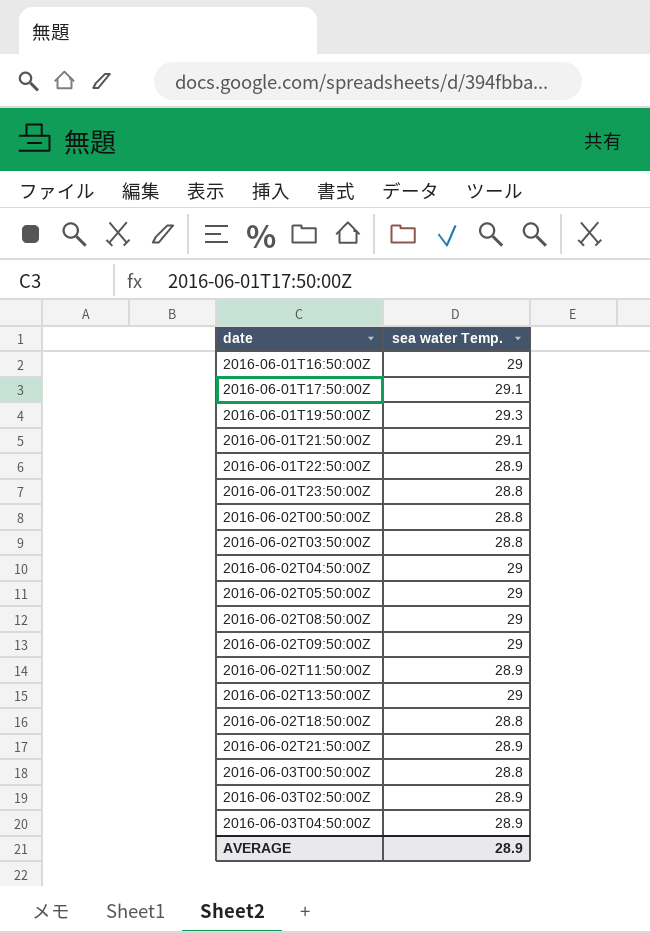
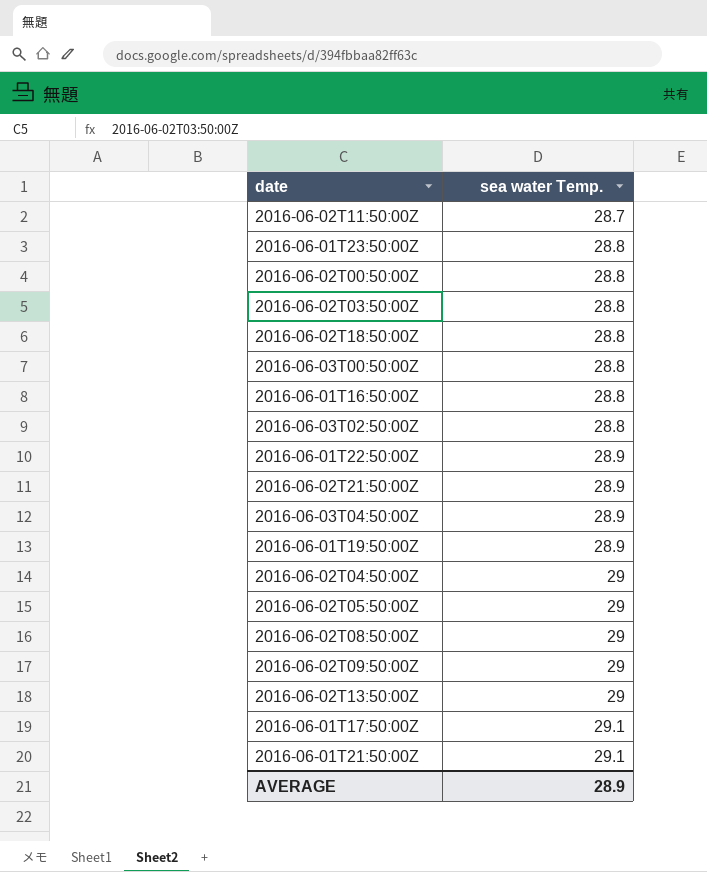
row order: date ascending -> sea water Temp. ascending
2016-06-02T11:50:00Z | sea water Temp.: 28.9 -> 28.7
2016-06-01T16:50:00Z | sea water Temp.: 29 -> 28.8
2016-06-03T02:50:00Z | sea water Temp.: 28.9 -> 28.8
2016-06-01T19:50:00Z | sea water Temp.: 29.3 -> 28.9

